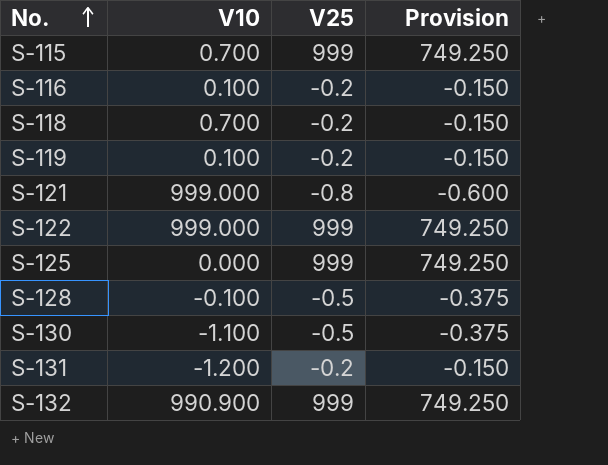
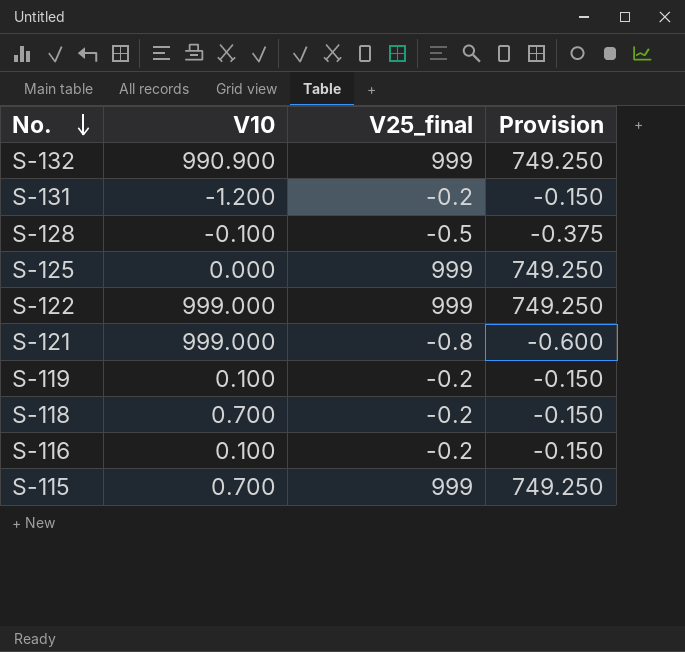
row order: No. ascending -> No. descending
column name: V25 -> V25_final
row S-130: -1.100 | -0.5 | -0.375 -> none

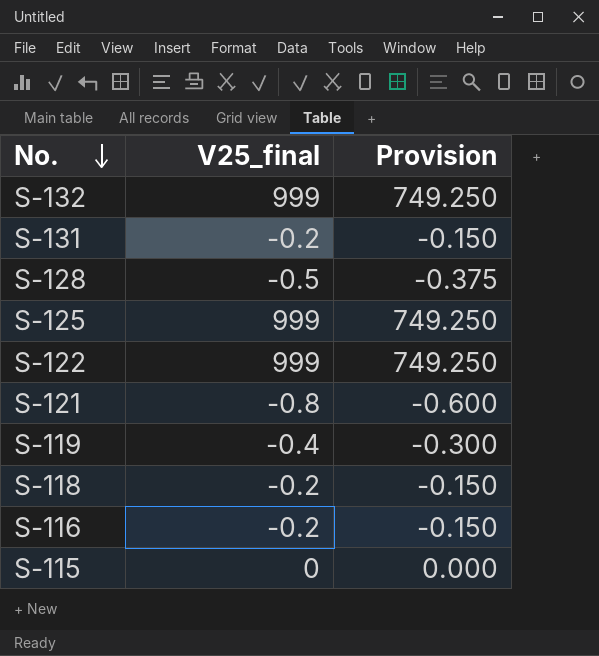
column V10 | position: 2 -> none
S-119 | V25_final: -0.2 -> -0.4
S-119 | Provision: -0.150 -> -0.300
S-115 | V25_final: 999 -> 0
S-115 | Provision: 749.250 -> 0.000

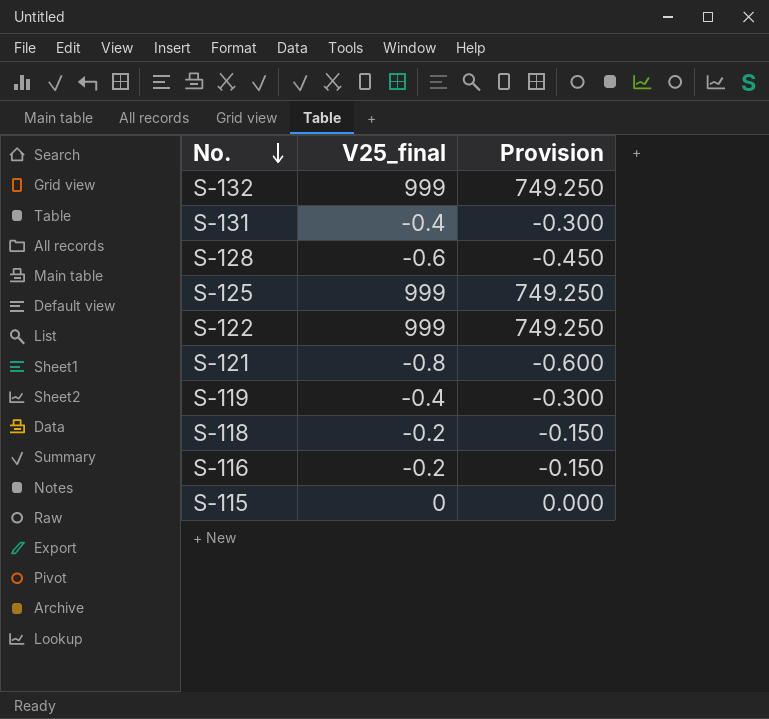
S-131 | V25_final: -0.2 -> -0.4
S-131 | Provision: -0.150 -> -0.300
S-128 | V25_final: -0.5 -> -0.6
S-128 | Provision: -0.375 -> -0.450

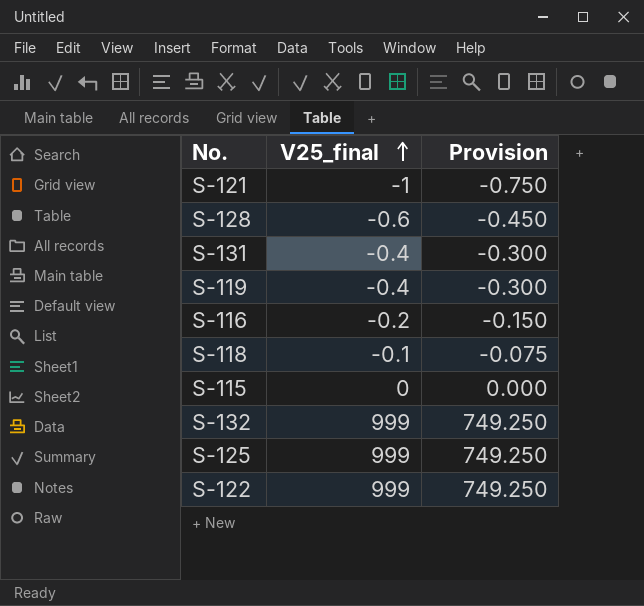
row order: No. descending -> V25_final ascending
S-121 | V25_final: -0.8 -> -1
S-121 | Provision: -0.600 -> -0.750
S-118 | V25_final: -0.2 -> -0.1
S-118 | Provision: -0.150 -> -0.075

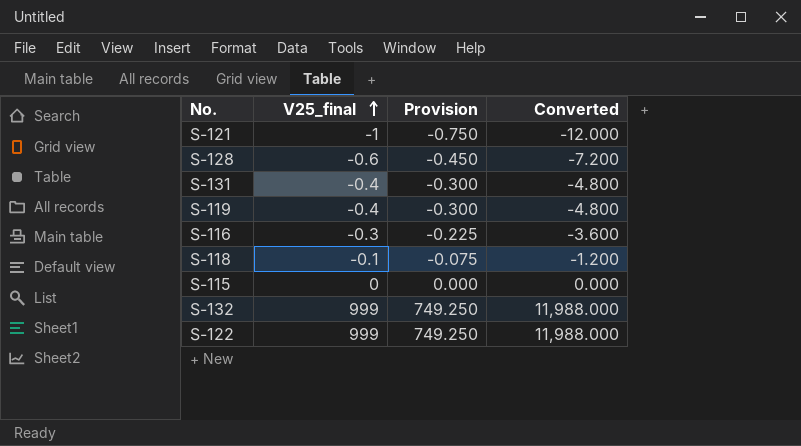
column Converted | formula: none -> [V25_final] * 12
row S-125: 999 | 749.250 -> none
S-116 | V25_final: -0.2 -> -0.3
S-116 | Provision: -0.150 -> -0.225

